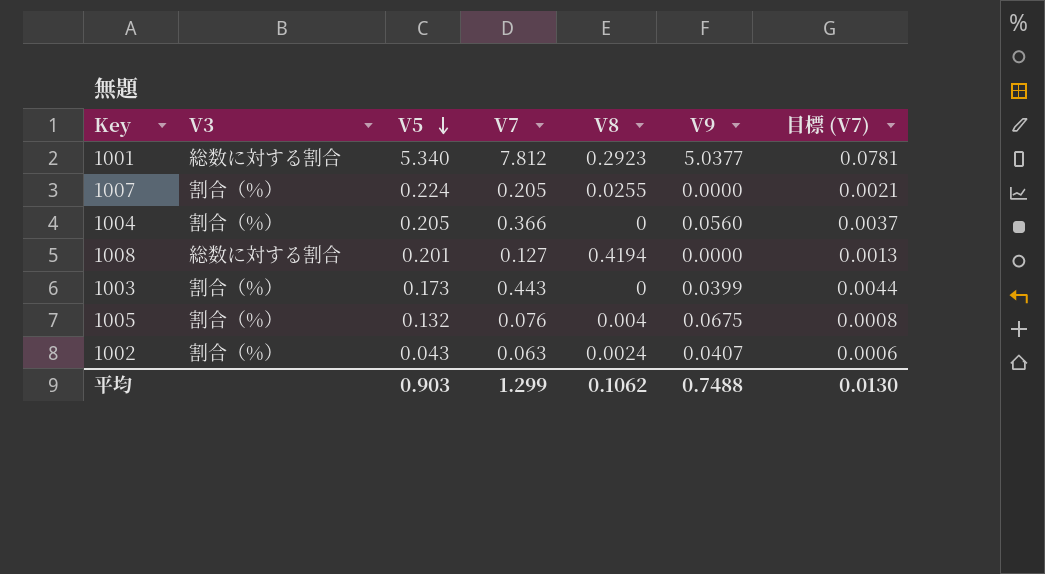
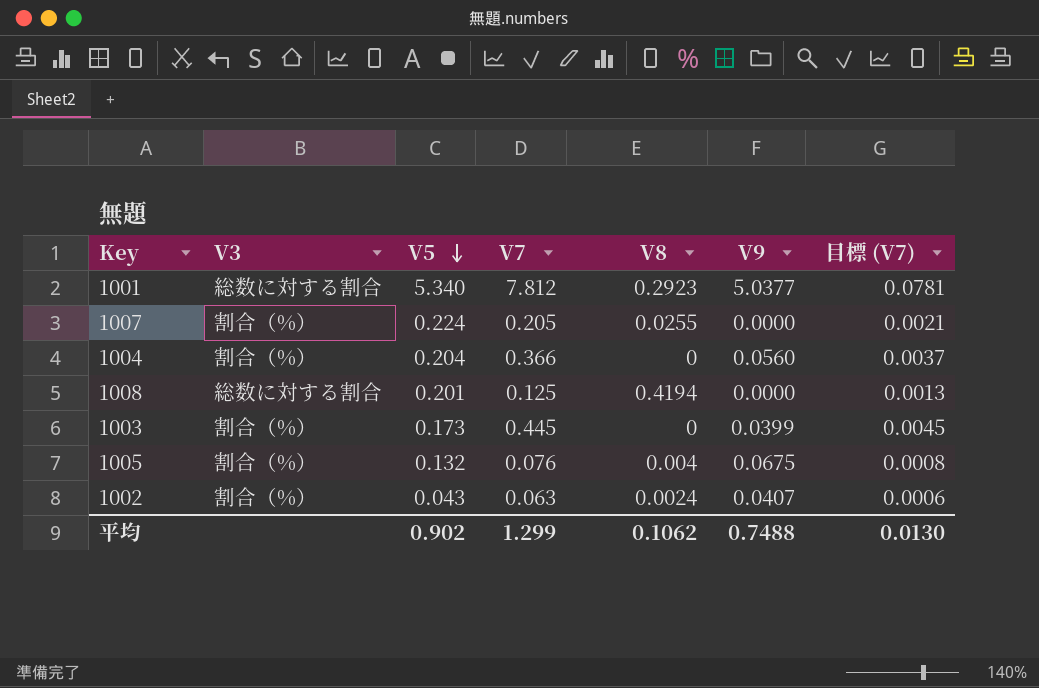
1004 | V5: 0.205 -> 0.204
1008 | V7: 0.127 -> 0.125
1003 | V7: 0.443 -> 0.445
1003 | 目標 (V7): 0.0044 -> 0.0045
平均 | V5: 0.903 -> 0.902

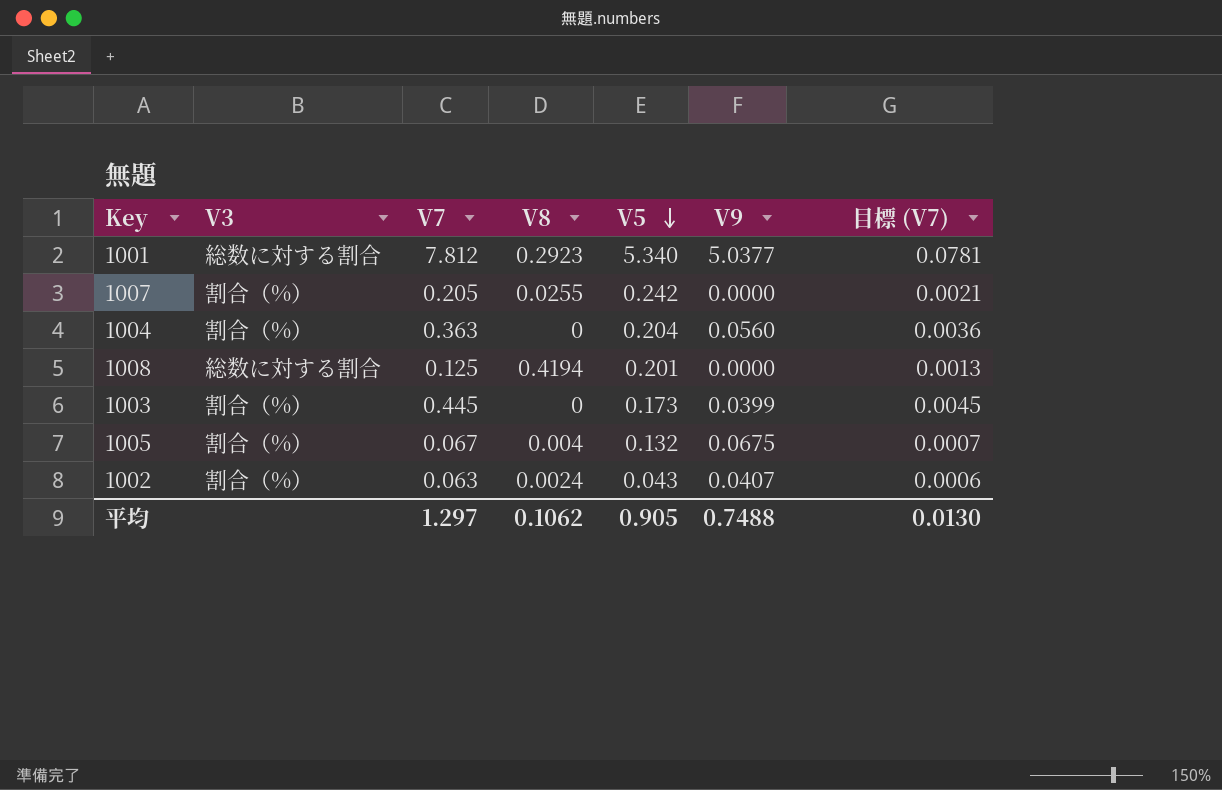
column V5 | position: 3 -> 5
1007 | V5: 0.224 -> 0.242
1004 | V7: 0.366 -> 0.363
1004 | 目標 (V7): 0.0037 -> 0.0036
1005 | V7: 0.076 -> 0.067
1005 | 目標 (V7): 0.0008 -> 0.0007
平均 | V7: 1.299 -> 1.297
平均 | V5: 0.902 -> 0.905

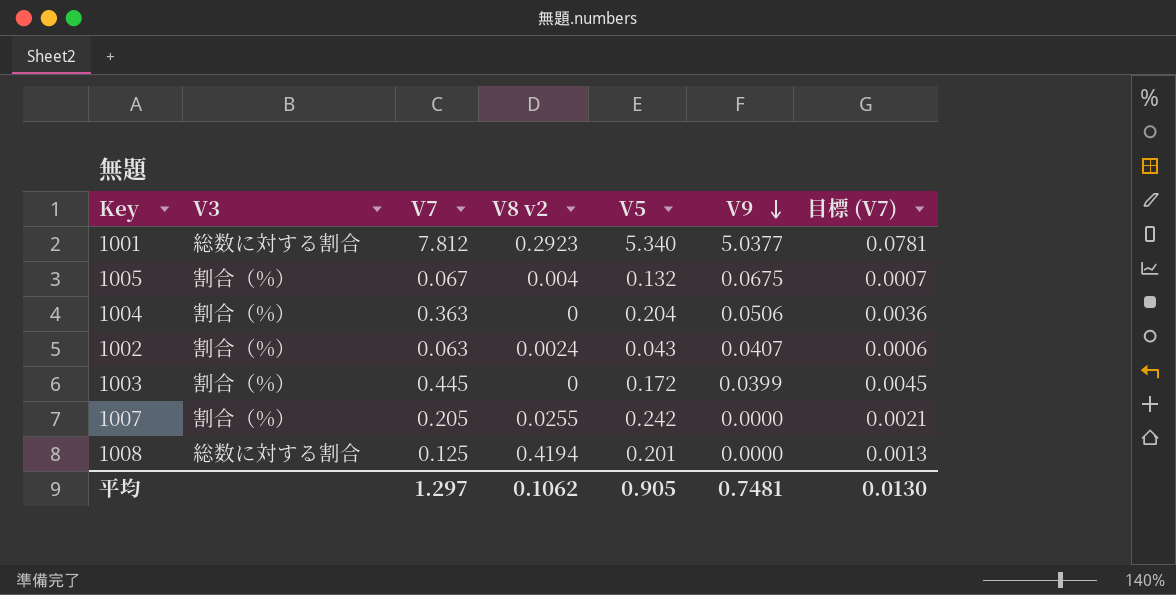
row order: V5 descending -> V9 descending
column name: V8 -> V8 v2
1004 | V9: 0.0560 -> 0.0506
1003 | V5: 0.173 -> 0.172
平均 | V9: 0.7488 -> 0.7481

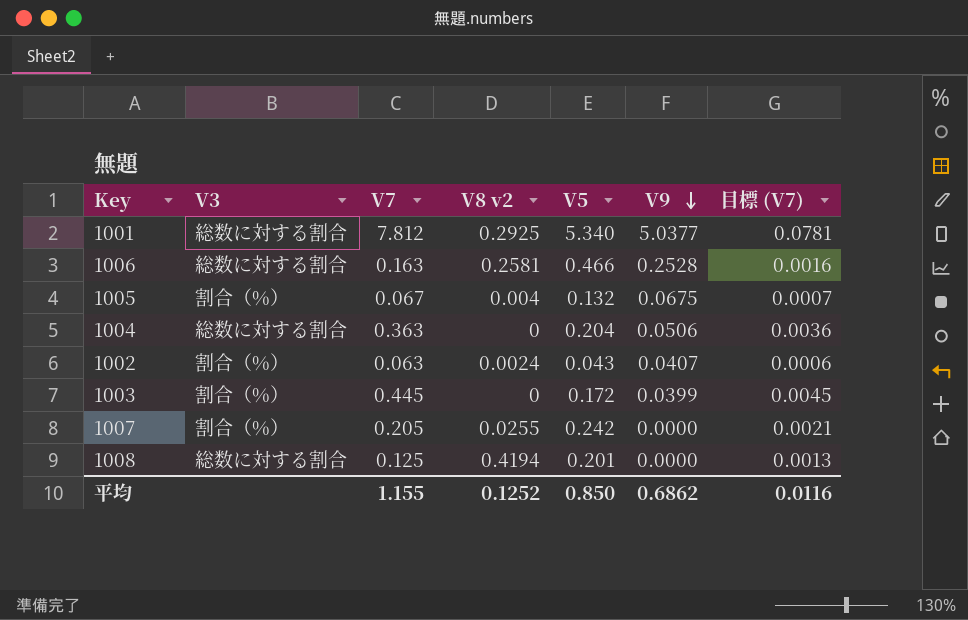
1001 | V8 v2: 0.2923 -> 0.2925
row 1006: none -> 総数に対する割合 | 0.163 | 0.2581 | 0.466 | 0.2528 | 0.0016
1004 | V3: 割合（%） -> 総数に対する割合
平均 | V7: 1.297 -> 1.155
平均 | V8 v2: 0.1062 -> 0.1252
平均 | V5: 0.905 -> 0.850
平均 | V9: 0.7481 -> 0.6862
平均 | 目標 (V7): 0.0130 -> 0.0116

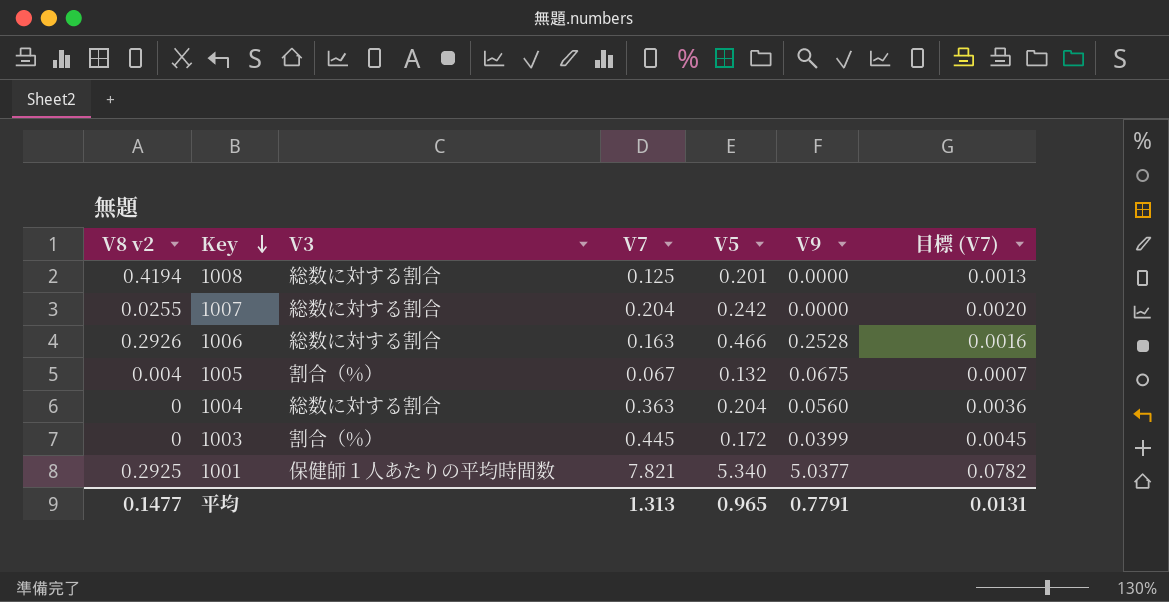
row order: V9 descending -> Key descending
column V8 v2 | position: 4 -> 1
row 1002: 割合（%） | 0.063 | 0.0024 | 0.043 | 0.0407 | 0.0006 -> none
1007 | V3: 割合（%） -> 総数に対する割合
1007 | V7: 0.205 -> 0.204
1007 | 目標 (V7): 0.0021 -> 0.0020
1006 | V8 v2: 0.2581 -> 0.2926
1004 | V9: 0.0506 -> 0.0560
1001 | V3: 総数に対する割合 -> 保健師１人あたりの平均時間数
1001 | V7: 7.812 -> 7.821
1001 | 目標 (V7): 0.0781 -> 0.0782
平均 | V8 v2: 0.1252 -> 0.1477
平均 | V7: 1.155 -> 1.313
平均 | V5: 0.850 -> 0.965
平均 | V9: 0.6862 -> 0.7791
平均 | 目標 (V7): 0.0116 -> 0.0131

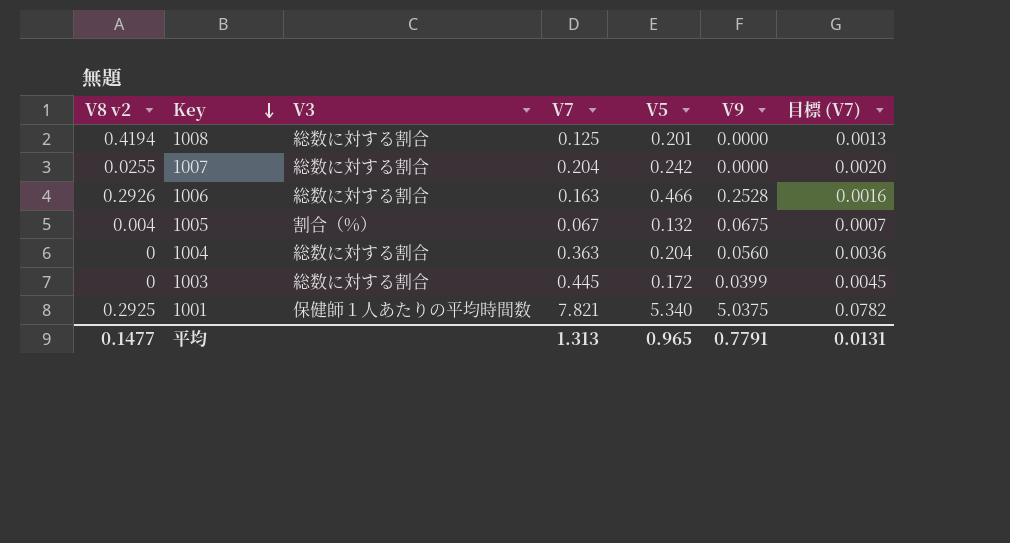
1003 | V3: 割合（%） -> 総数に対する割合
1001 | V9: 5.0377 -> 5.0375

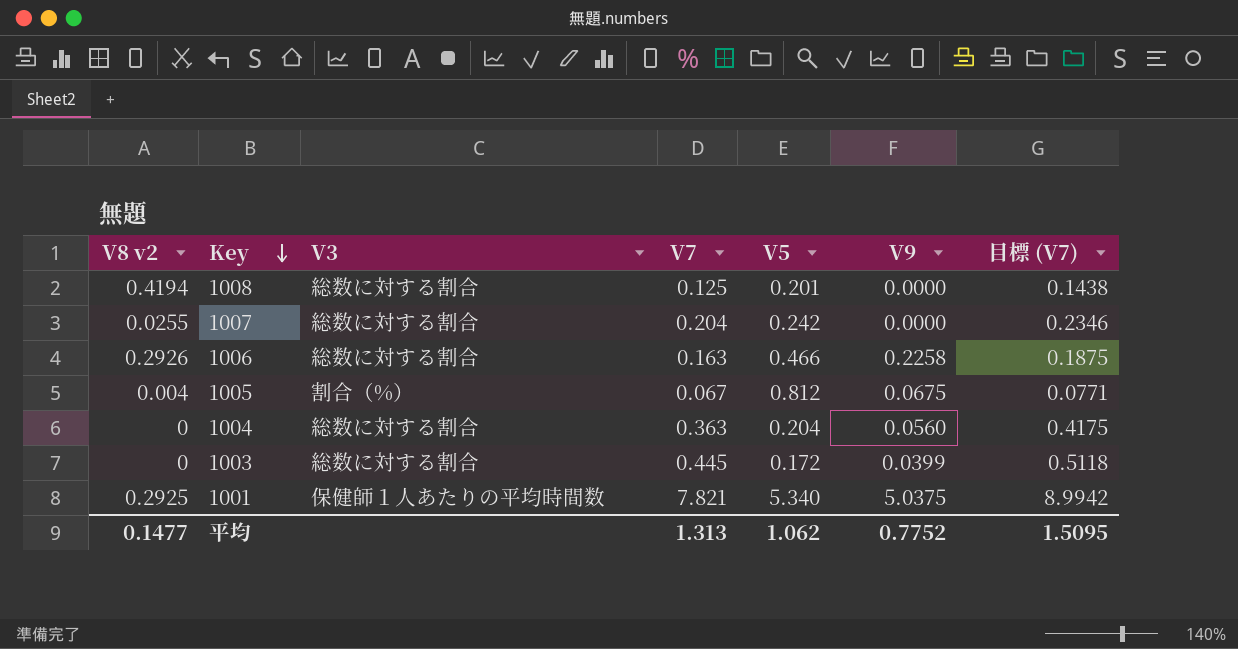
column 目標 (V7) | formula: [V7] * 0.01 -> [V7] * 1.15
1006 | V9: 0.2528 -> 0.2258
1005 | V5: 0.132 -> 0.812
平均 | V5: 0.965 -> 1.062
平均 | V9: 0.7791 -> 0.7752
平均 | 目標 (V7): 0.0131 -> 1.5095

